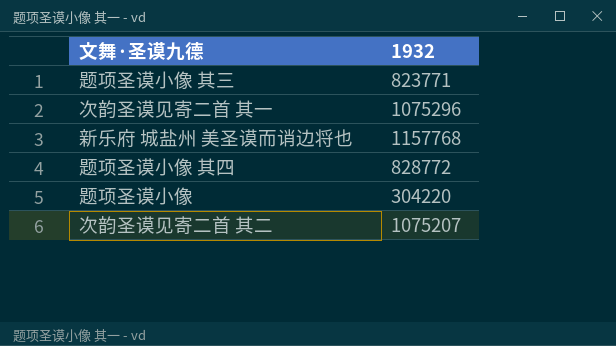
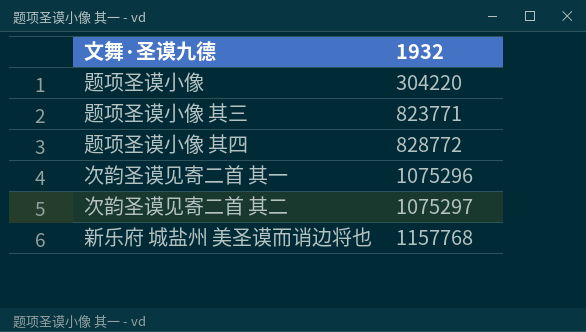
row order: none -> 1932 ascending
次韵圣谟见寄二首 其二 | 1932: 1075207 -> 1075297

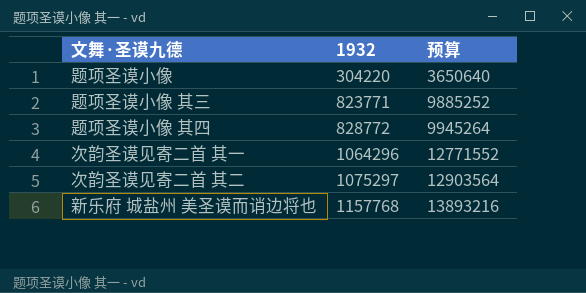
column 预算 | formula: none -> [1932] * 12
次韵圣谟见寄二首 其一 | 1932: 1075296 -> 1064296

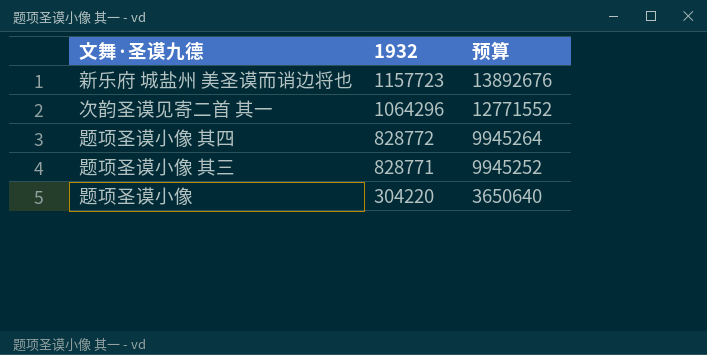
row order: 1932 ascending -> 1932 descending
row 次韵圣谟见寄二首 其二: 1075297 | 12903564 -> none
新乐府 城盐州 美圣谟而诮边将也 | 1932: 1157768 -> 1157723
新乐府 城盐州 美圣谟而诮边将也 | 预算: 13893216 -> 13892676
题项圣谟小像 其三 | 1932: 823771 -> 828771
题项圣谟小像 其三 | 预算: 9885252 -> 9945252

